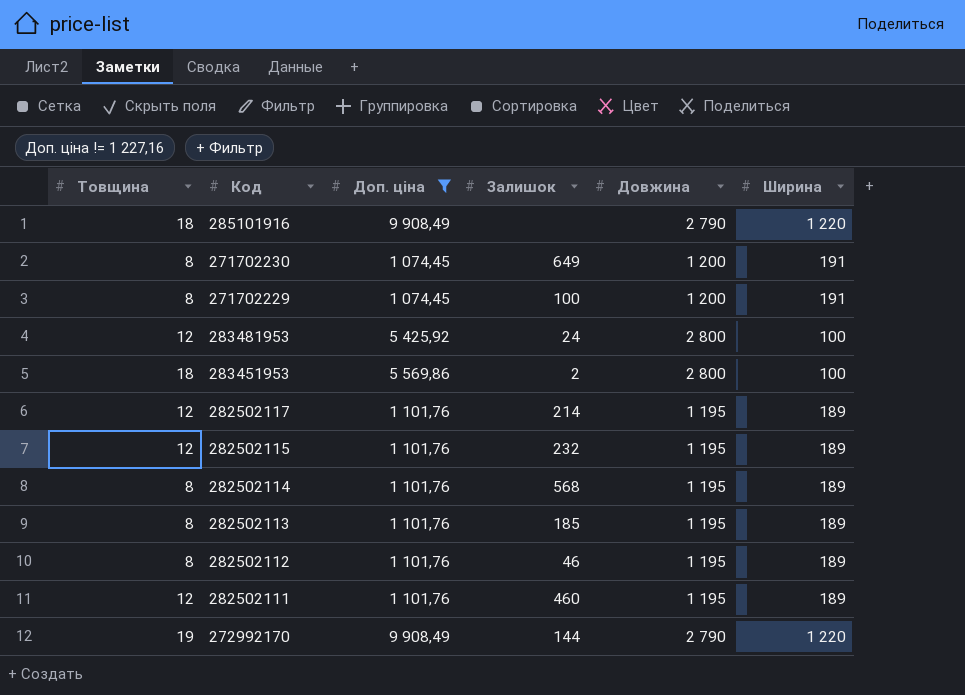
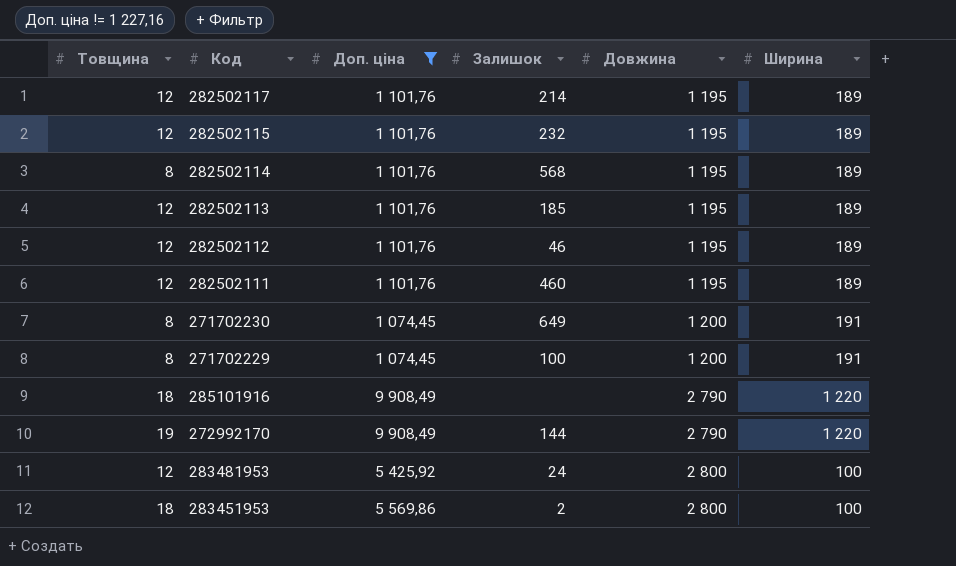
row order: none -> Довжина ascending
282502113 | Товщина: 8 -> 12
282502112 | Товщина: 8 -> 12

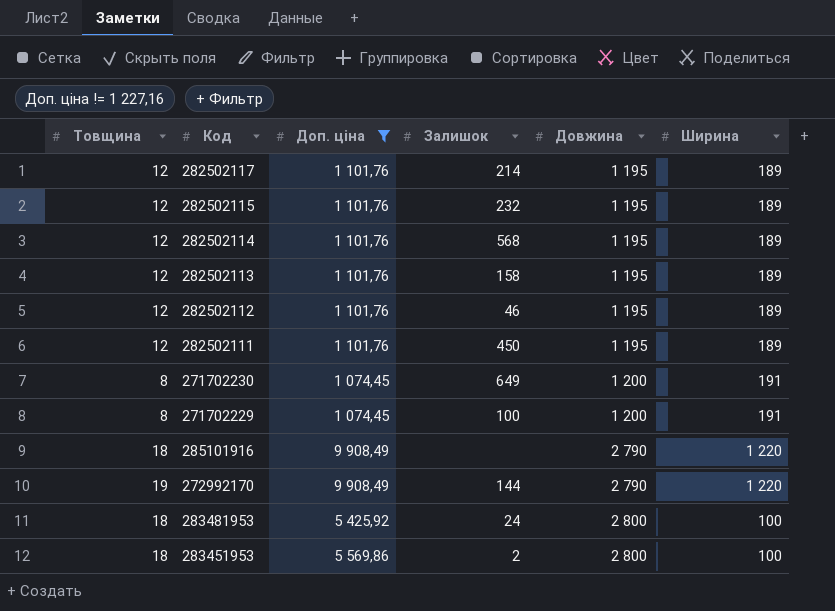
282502114 | Товщина: 8 -> 12
282502113 | Залишок: 185 -> 158
282502111 | Залишок: 460 -> 450
283481953 | Товщина: 12 -> 18

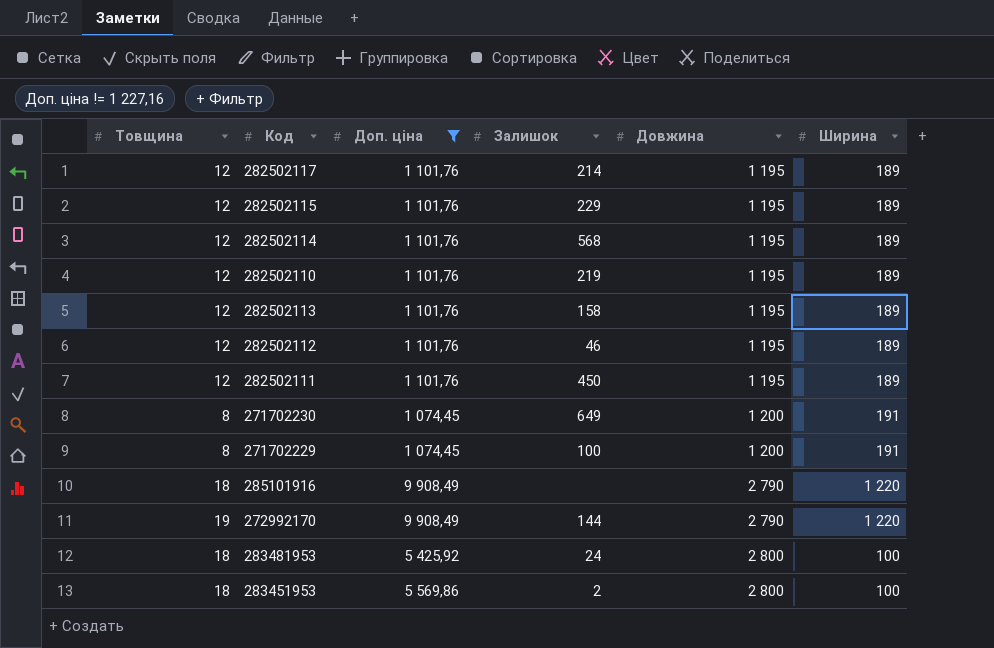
282502115 | Залишок: 232 -> 229
row 282502110: none -> 12 | 1 101,76 | 219 | 1 195 | 189

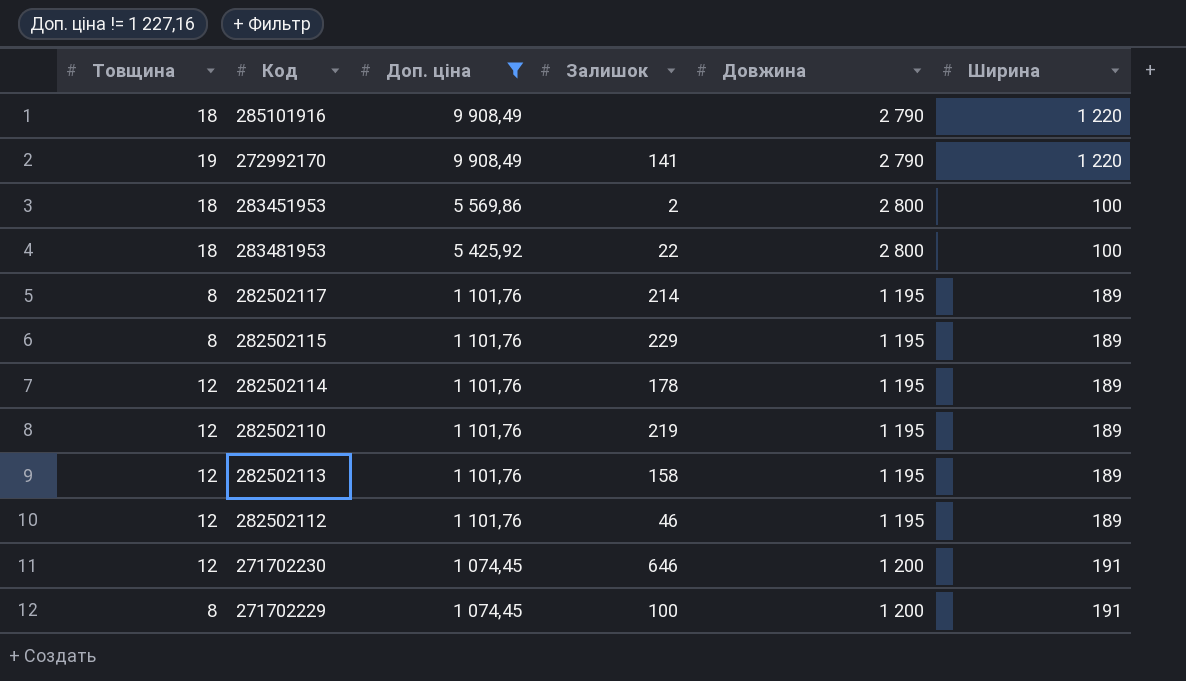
row order: Довжина ascending -> Доп. ціна descending
row 282502111: 12 | 1 101,76 | 450 | 1 195 | 189 -> none
272992170 | Залишок: 144 -> 141
283481953 | Залишок: 24 -> 22
282502117 | Товщина: 12 -> 8
282502115 | Товщина: 12 -> 8
282502114 | Залишок: 568 -> 178
271702230 | Товщина: 8 -> 12
271702230 | Залишок: 649 -> 646

